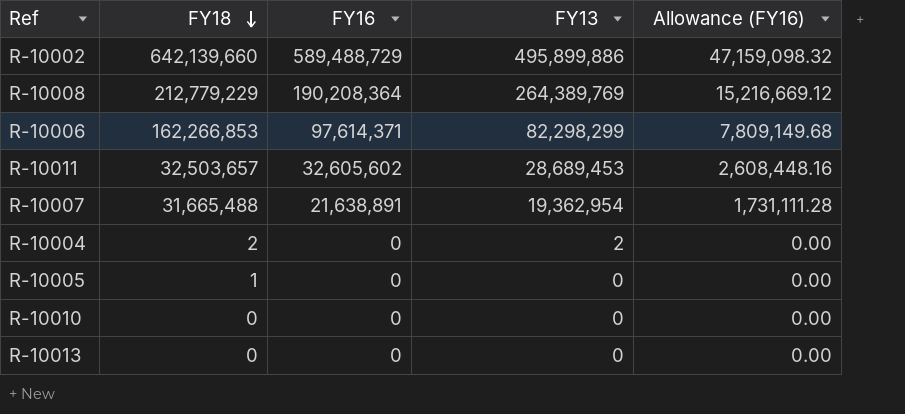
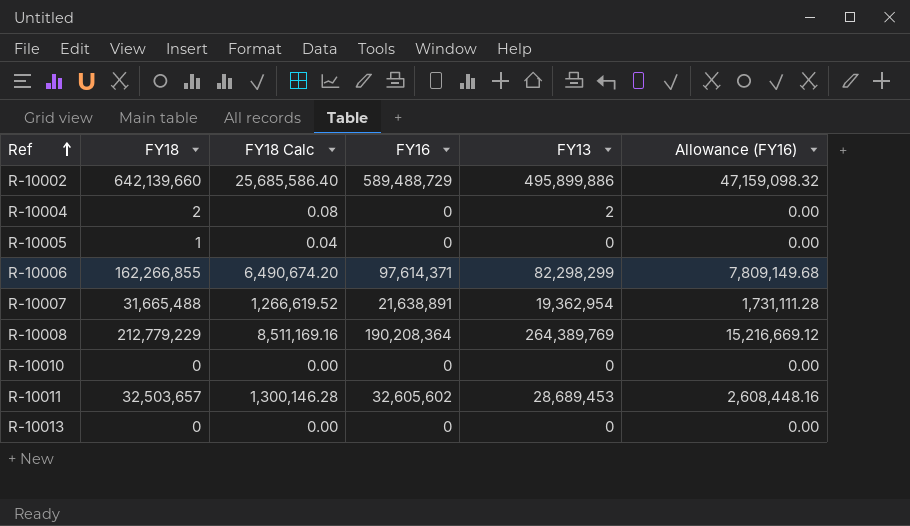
row order: FY18 descending -> Ref ascending
column FY18 Calc | formula: none -> [FY18] * 0.04
R-10006 | FY18: 162,266,853 -> 162,266,855

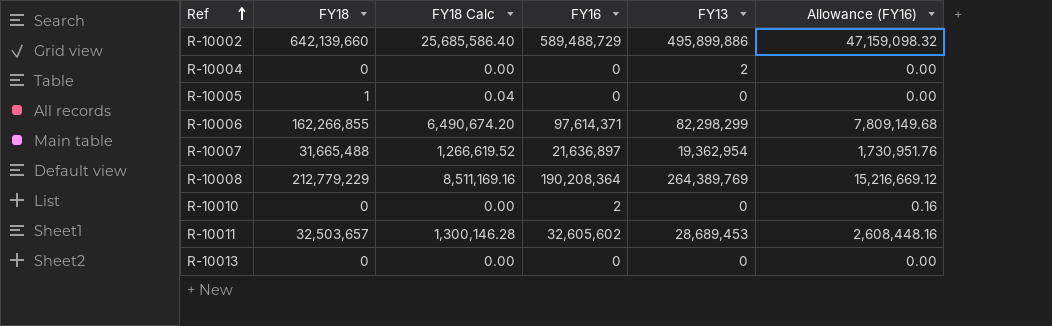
R-10004 | FY18: 2 -> 0
R-10004 | FY18 Calc: 0.08 -> 0.00
R-10007 | FY16: 21,638,891 -> 21,636,897
R-10007 | Allowance (FY16): 1,731,111.28 -> 1,730,951.76
R-10010 | FY16: 0 -> 2
R-10010 | Allowance (FY16): 0.00 -> 0.16

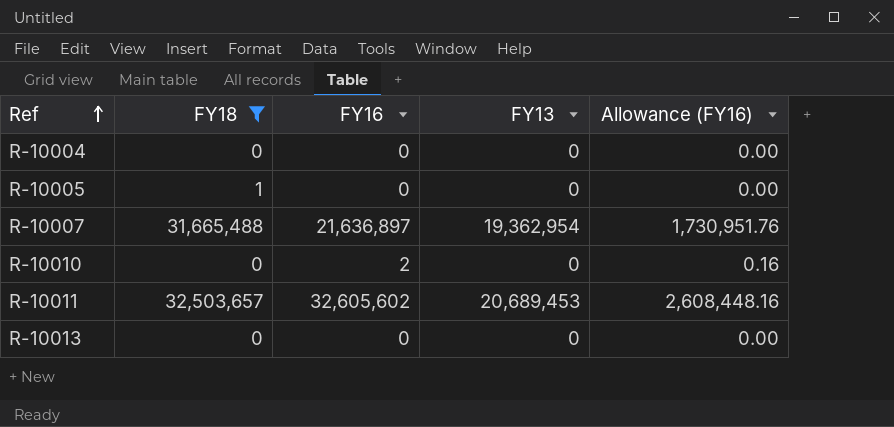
filter: none -> FY18 <= 32,503,657
column FY18 Calc | formula: [FY18] * 0.04 -> none
R-10004 | FY13: 2 -> 0
R-10011 | FY13: 28,689,453 -> 20,689,453

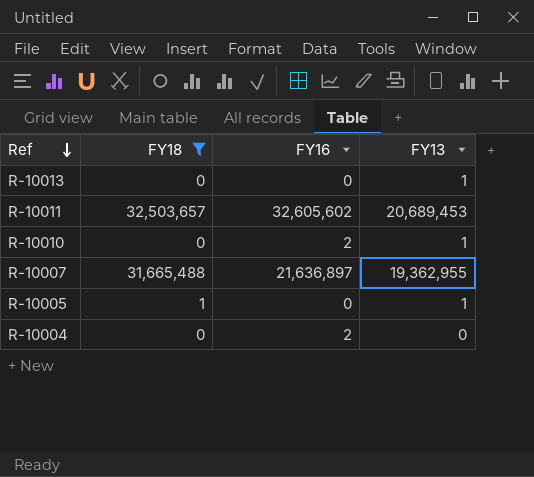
row order: Ref ascending -> Ref descending
column Allowance (FY16) | formula: [FY16] * 0.08 -> none
R-10013 | FY13: 0 -> 1
R-10010 | FY13: 0 -> 1
R-10007 | FY13: 19,362,954 -> 19,362,955
R-10005 | FY13: 0 -> 1
R-10004 | FY16: 0 -> 2

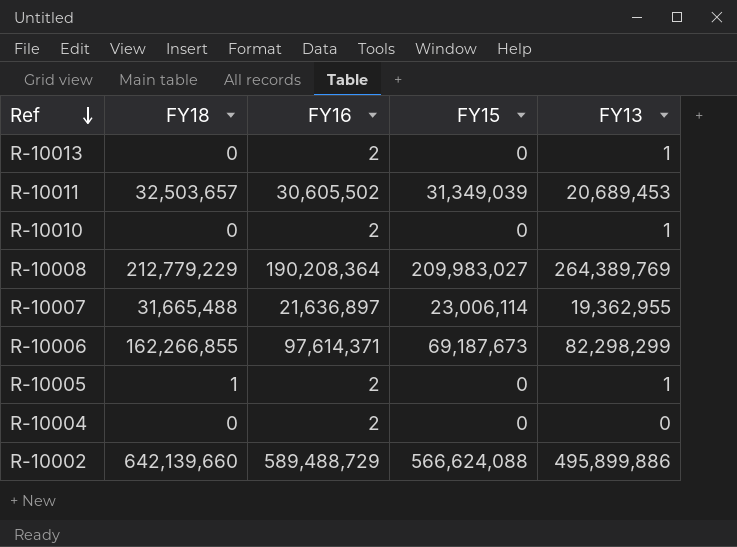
filter: FY18 <= 32,503,657 -> none
column FY15 | position: none -> 4
R-10013 | FY16: 0 -> 2
R-10011 | FY16: 32,605,602 -> 30,605,502
R-10005 | FY16: 0 -> 2

